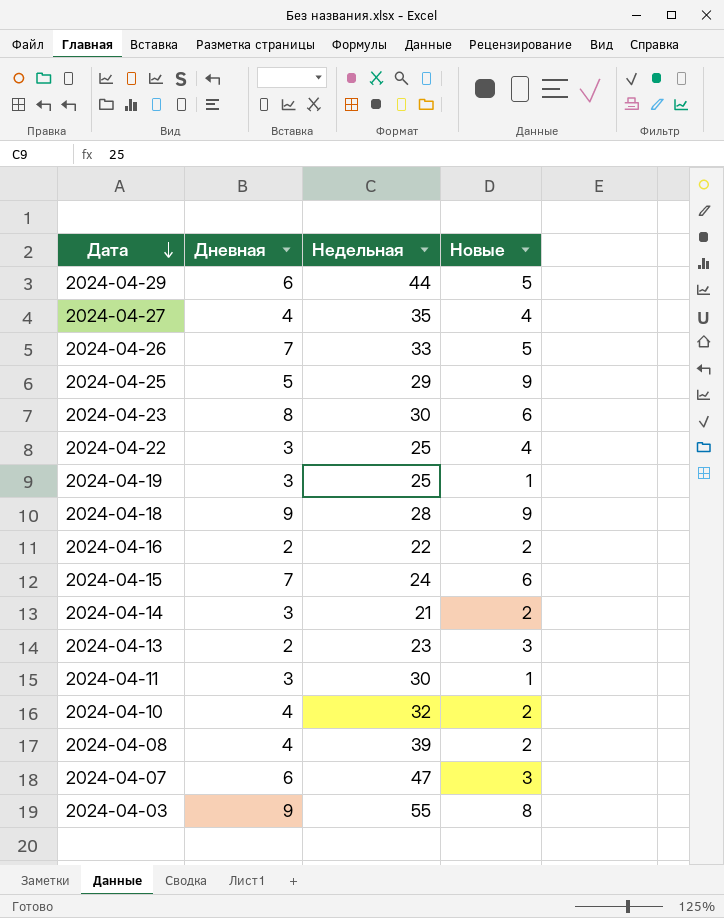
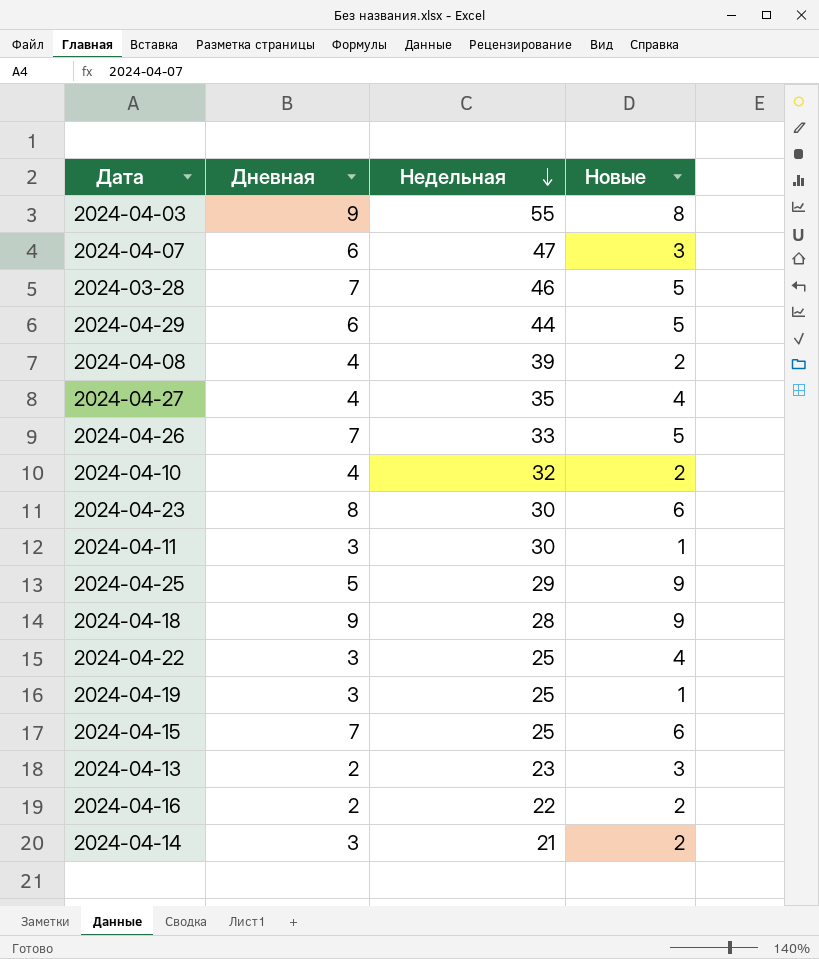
row order: Дата descending -> Недельная descending
row 2024-03-28: none -> 7 | 46 | 5
2024-04-15 | Недельная: 24 -> 25

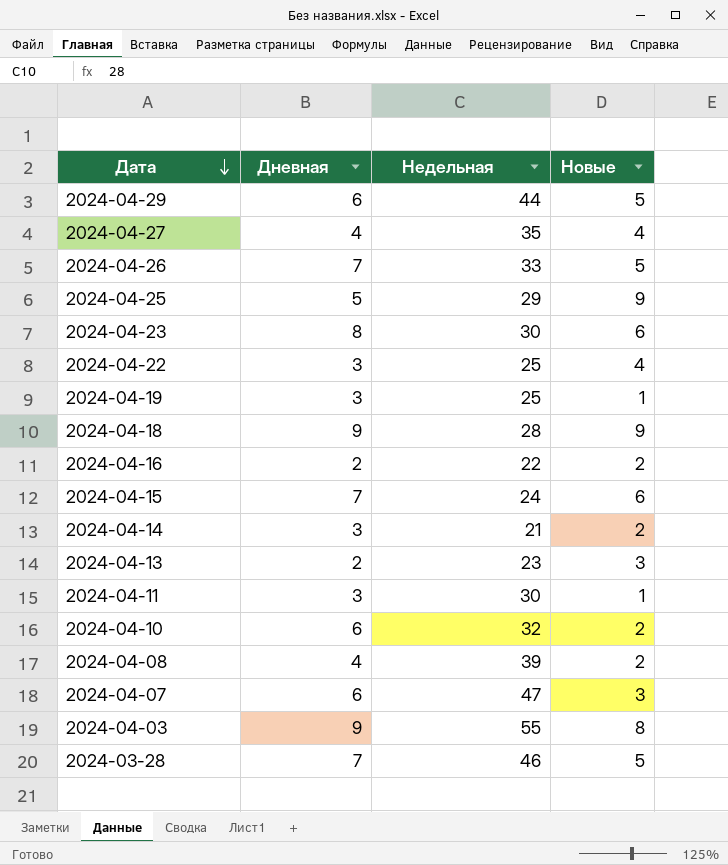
row order: Недельная descending -> Дата descending
2024-04-15 | Недельная: 25 -> 24
2024-04-10 | Дневная: 4 -> 6

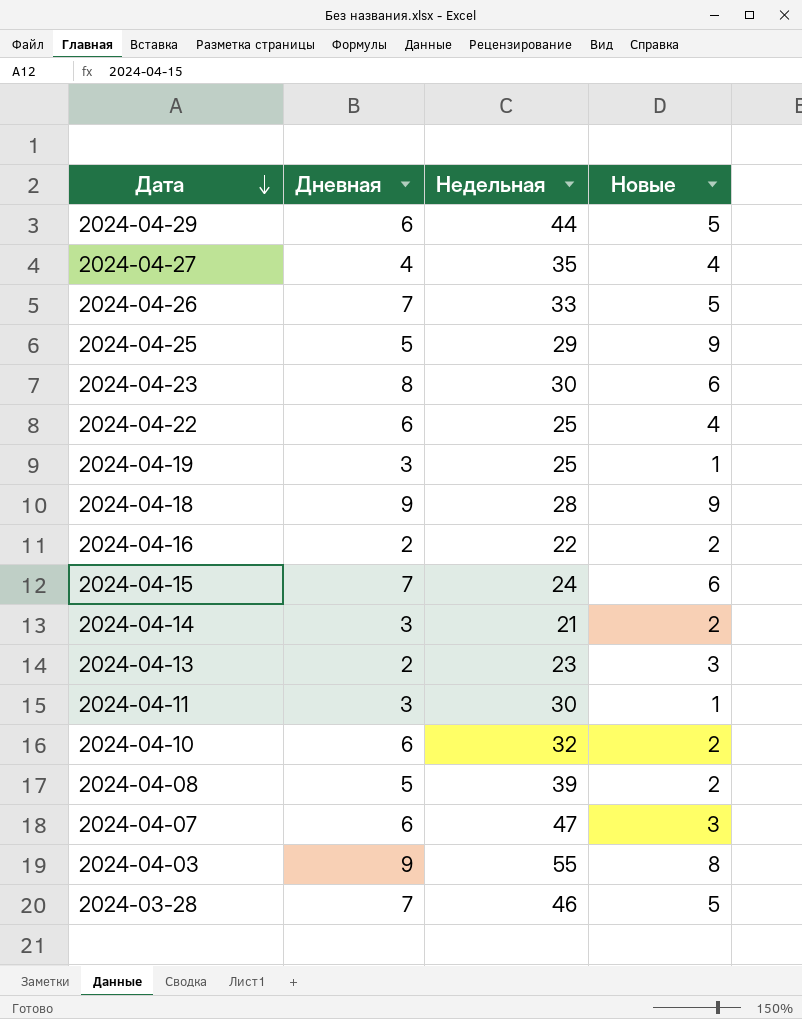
2024-04-22 | Дневная: 3 -> 6
2024-04-08 | Дневная: 4 -> 5

